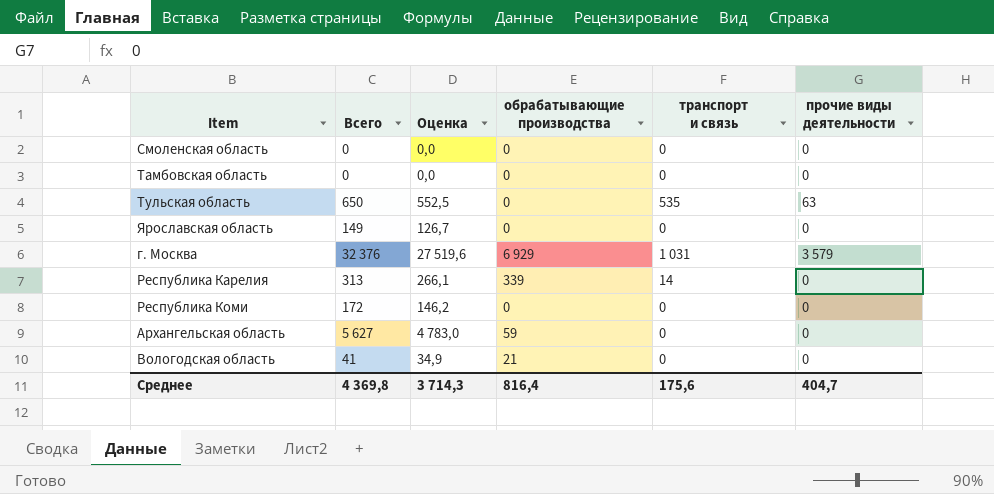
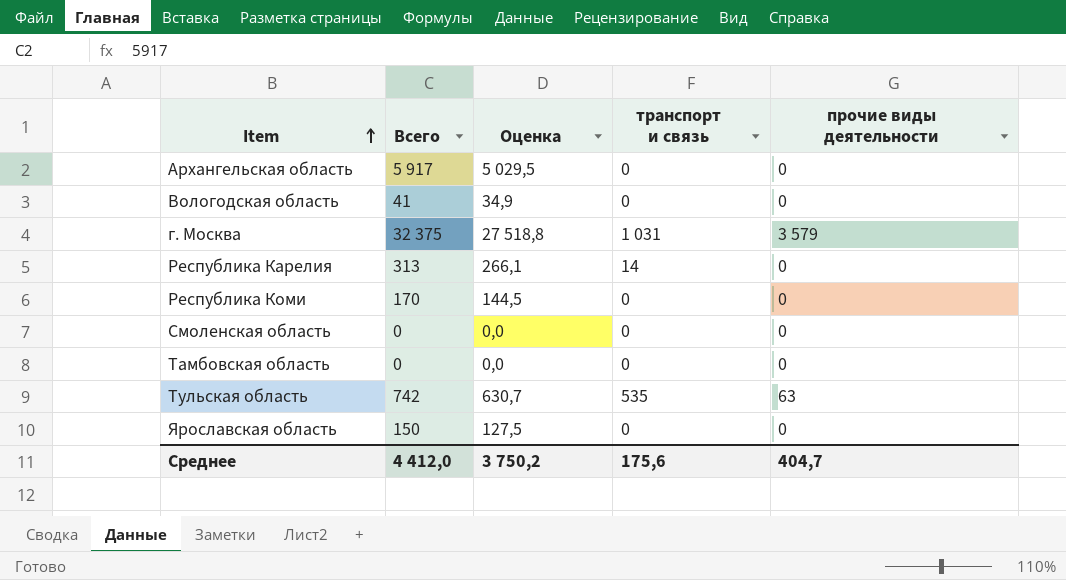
row order: none -> Item ascending
column обрабатывающие производства | position: 4 -> none
Архангельская область | Всего: 5 627 -> 5 917
Архангельская область | Оценка: 4 783,0 -> 5 029,5
г. Москва | Всего: 32 376 -> 32 375
г. Москва | Оценка: 27 519,6 -> 27 518,8
Республика Коми | Всего: 172 -> 170
Республика Коми | Оценка: 146,2 -> 144,5
Тульская область | Всего: 650 -> 742
Тульская область | Оценка: 552,5 -> 630,7
Ярославская область | Всего: 149 -> 150
Ярославская область | Оценка: 126,7 -> 127,5
Среднее | Всего: 4 369,8 -> 4 412,0
Среднее | Оценка: 3 714,3 -> 3 750,2

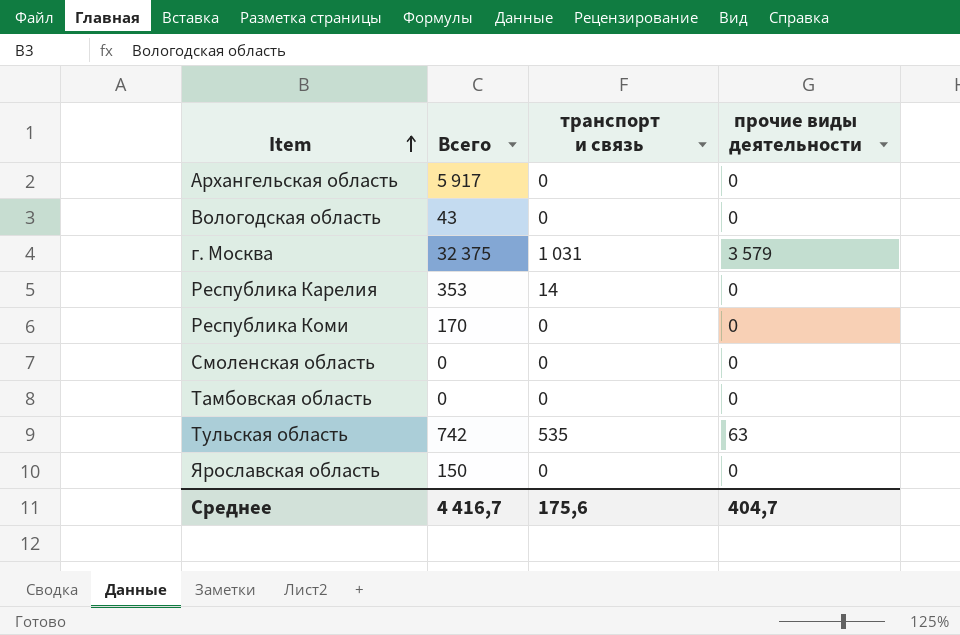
column Оценка | formula: [Всего] * 0,85 -> none
Вологодская область | Всего: 41 -> 43
Республика Карелия | Всего: 313 -> 353
Среднее | Всего: 4 412,0 -> 4 416,7

